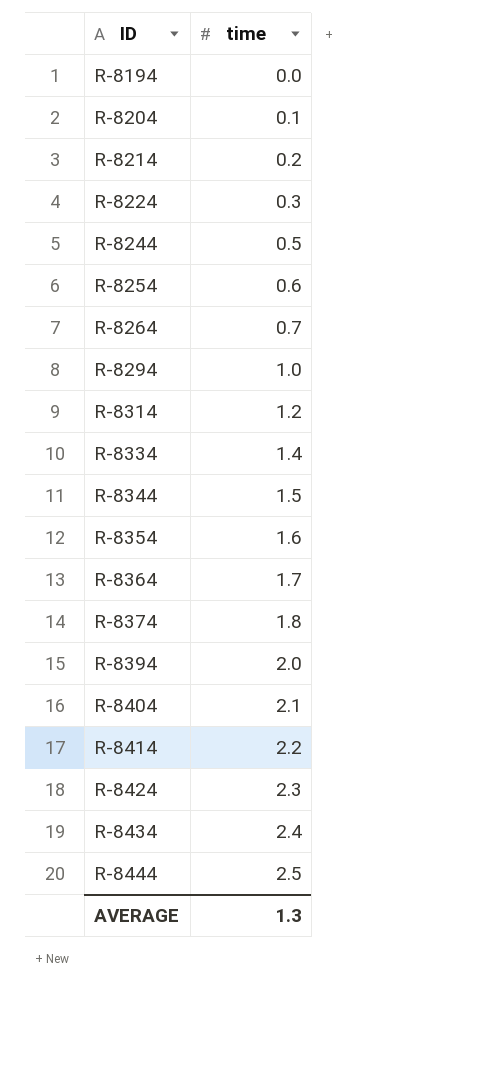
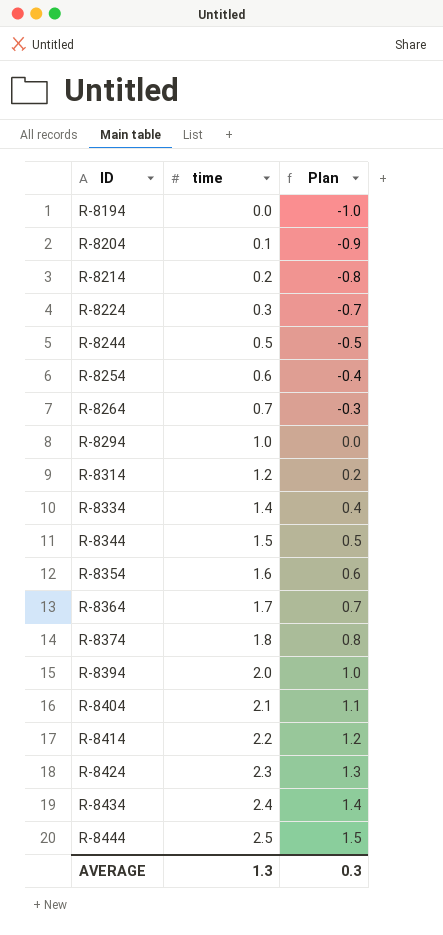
column Plan | formula: none -> [time] - 1

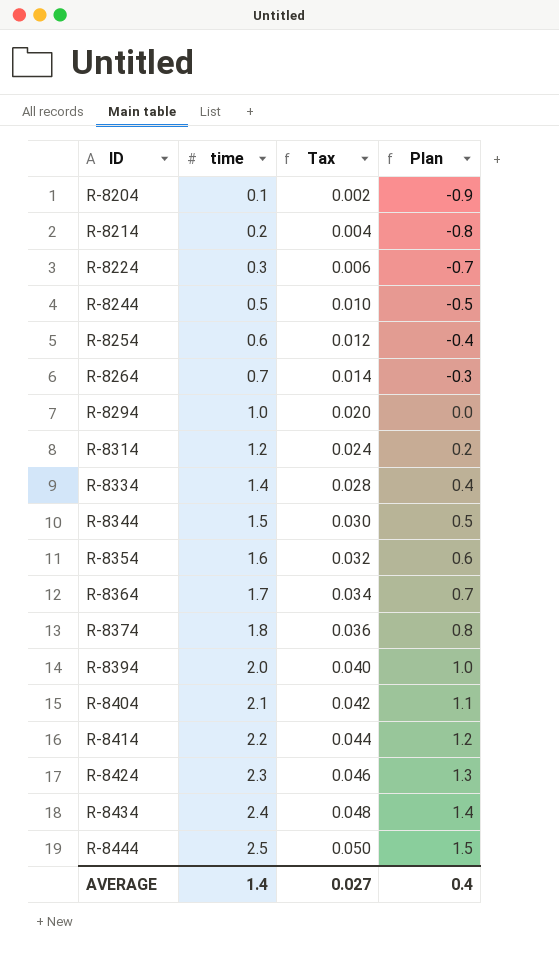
column Tax | formula: none -> [time] * 0.02
row R-8194: 0.0 | -1.0 -> none
AVERAGE | time: 1.3 -> 1.4
AVERAGE | Plan: 0.3 -> 0.4

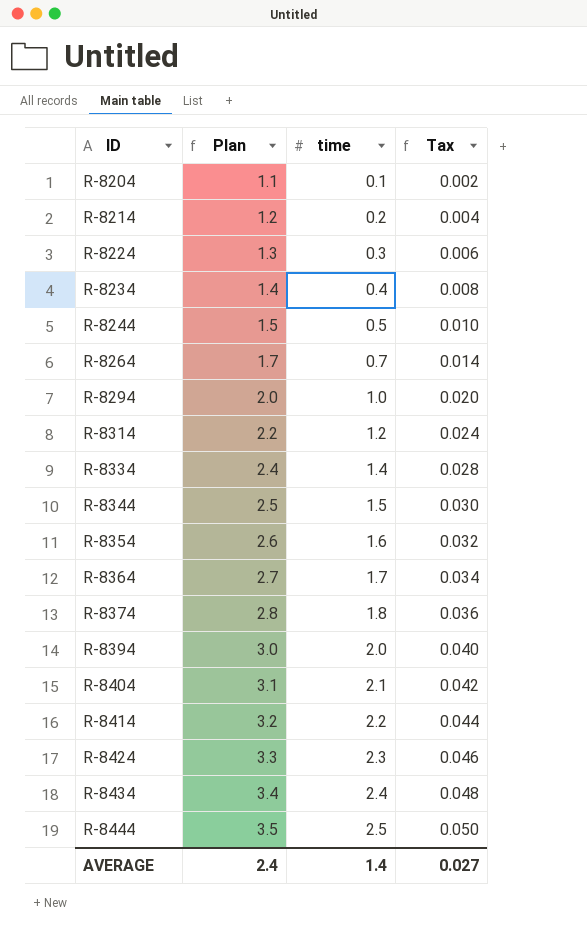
column Plan | formula: [time] - 1 -> [time] + 1
column Plan | position: 4 -> 2
row R-8254: 0.6 | 0.012 | -0.4 -> none
row R-8234: none -> 1.4 | 0.4 | 0.008
AVERAGE | Plan: 0.4 -> 2.4

